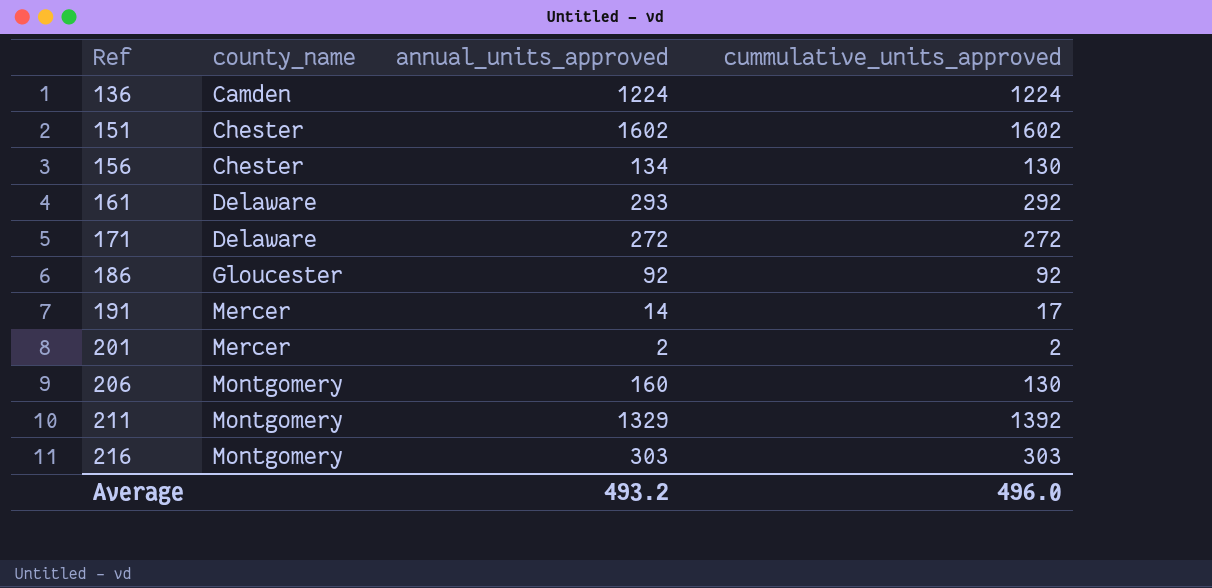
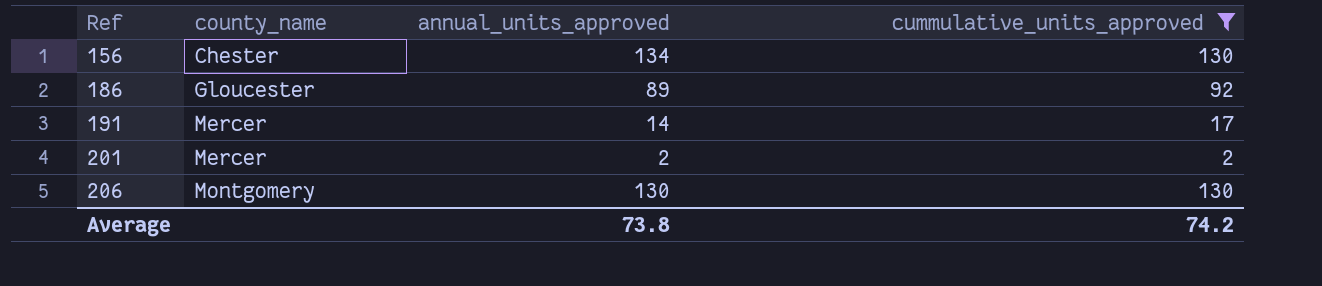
filter: none -> cummulative_units_approved <= 130
186 | annual_units_approved: 92 -> 89
206 | annual_units_approved: 160 -> 130
Average | annual_units_approved: 493.2 -> 73.8
Average | cummulative_units_approved: 496.0 -> 74.2

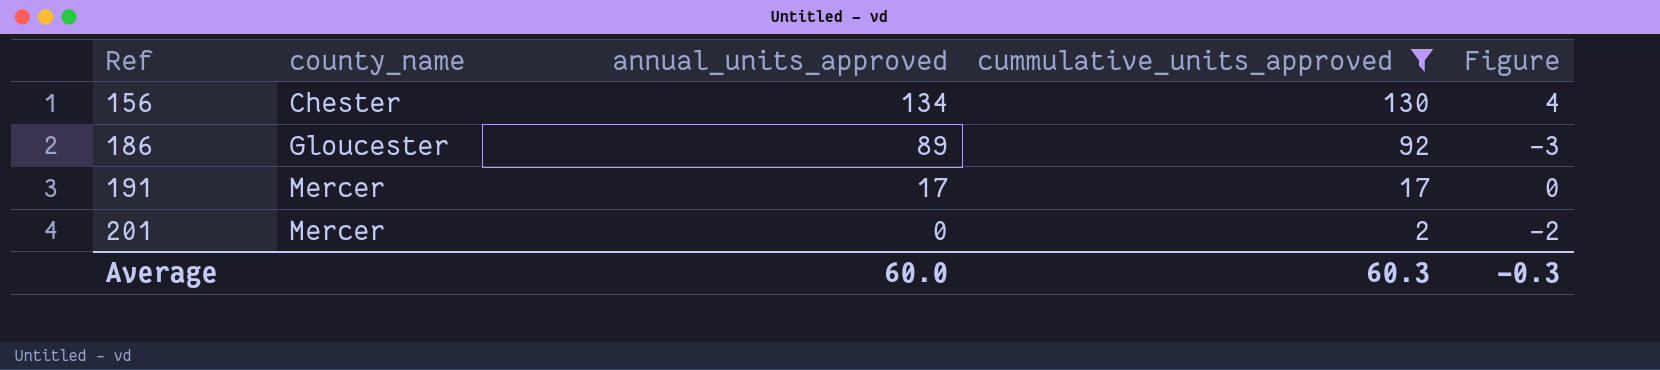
column Figure | formula: none -> [annual_units_approved] - [cummulative_units_approved]
row 206: Montgomery | 130 | 130 -> none
191 | annual_units_approved: 14 -> 17
201 | annual_units_approved: 2 -> 0
Average | annual_units_approved: 73.8 -> 60.0
Average | cummulative_units_approved: 74.2 -> 60.3

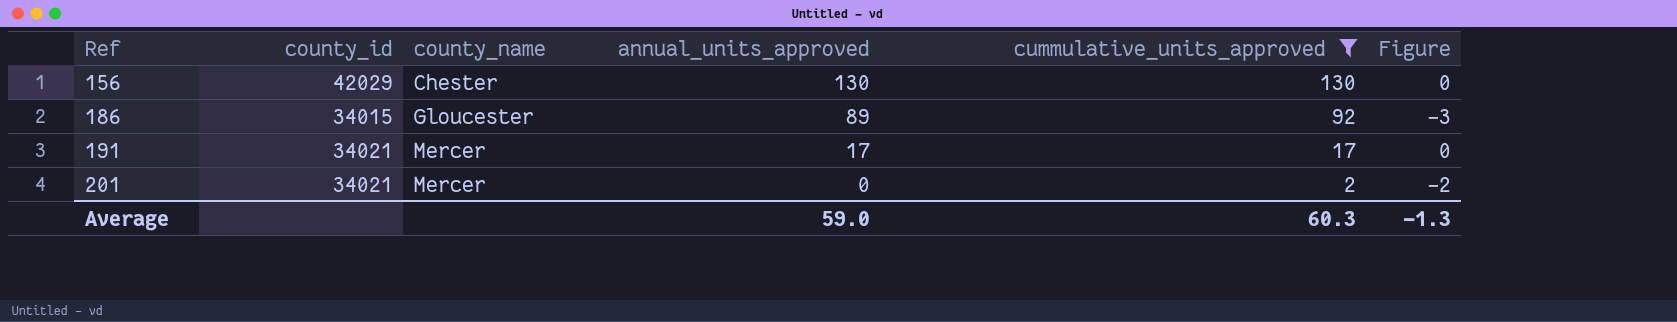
column county_id | position: none -> 2
156 | annual_units_approved: 134 -> 130
156 | Figure: 4 -> 0
Average | annual_units_approved: 60.0 -> 59.0
Average | Figure: -0.3 -> -1.3

